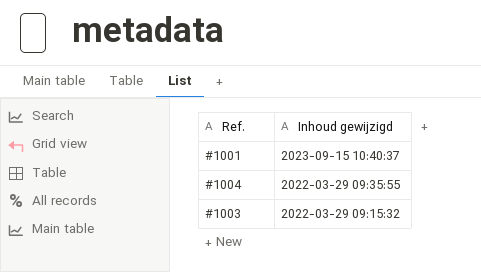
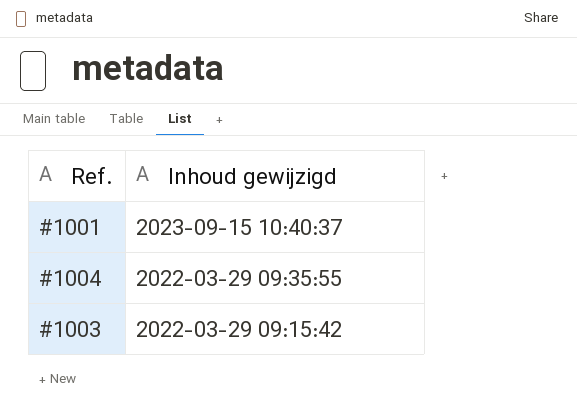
#1003 | Inhoud gewijzigd: 2022-03-29 09:15:32 -> 2022-03-29 09:15:42

